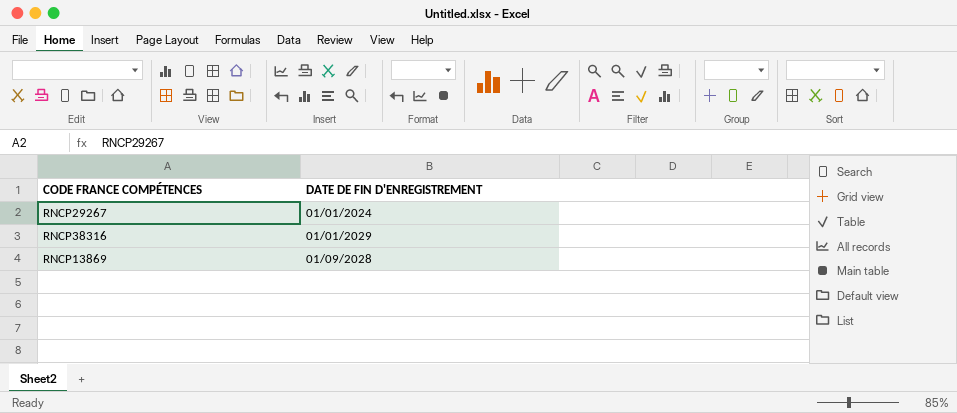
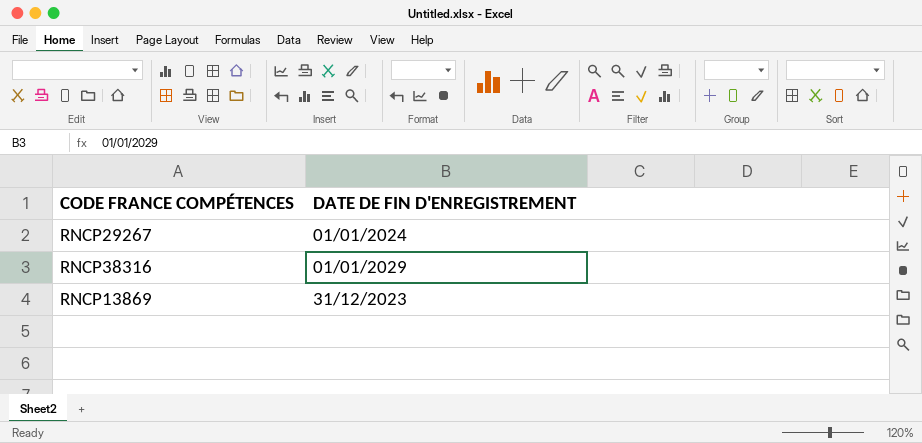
RNCP13869 | DATE DE FIN D'ENREGISTREMENT: 01/09/2028 -> 31/12/2023

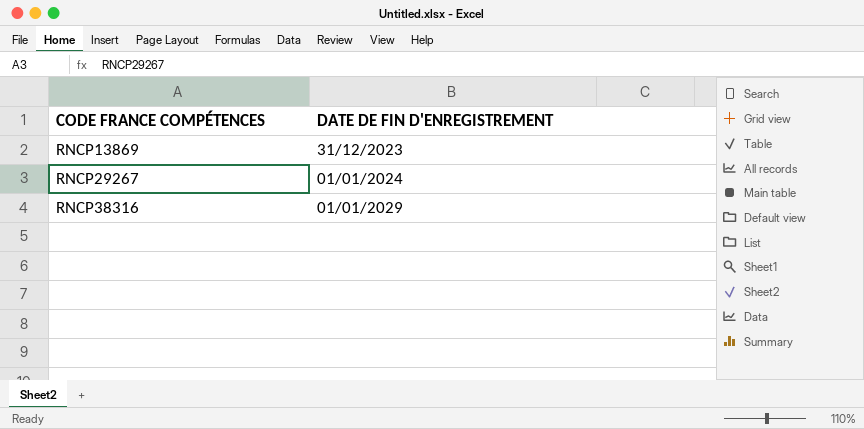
row order: none -> CODE FRANCE COMPÉTENCES ascending

